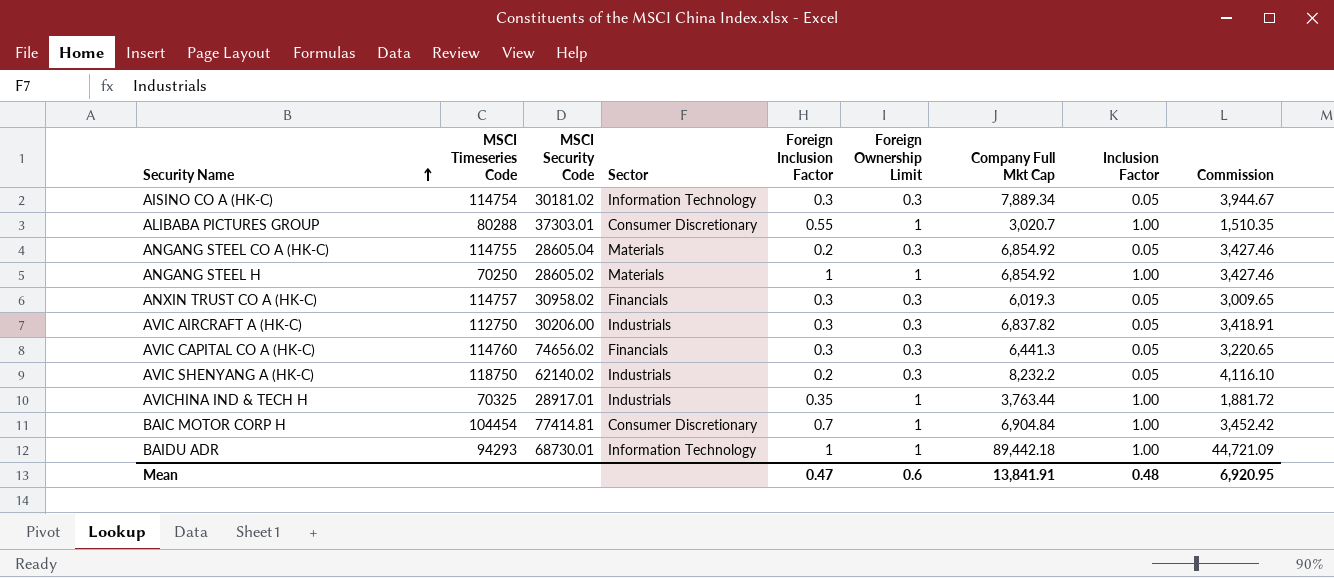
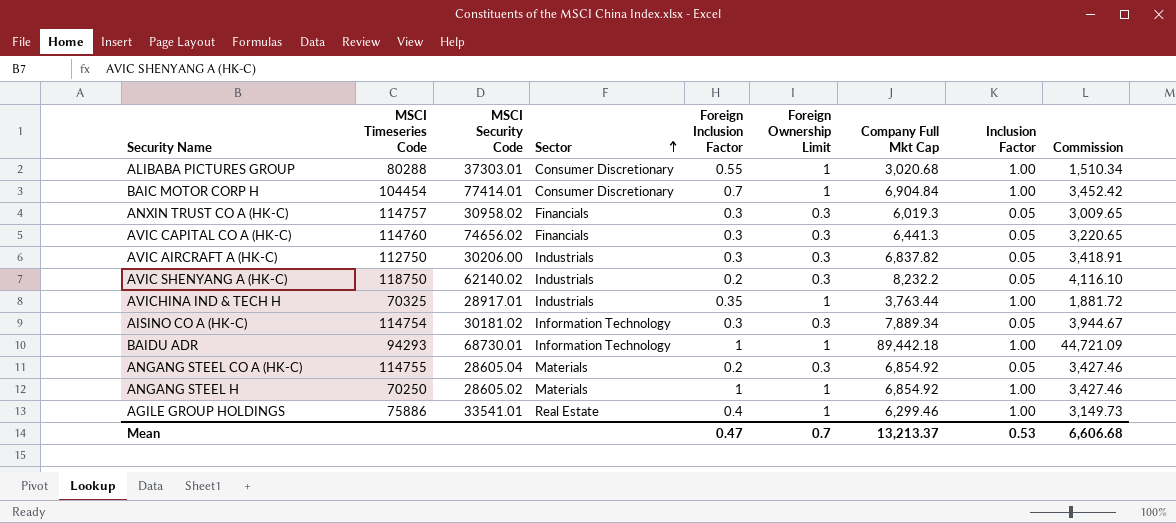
row order: Security Name ascending -> Sector ascending
ALIBABA PICTURES GROUP | Company Full Mkt Cap: 3,020.7 -> 3,020.68
ALIBABA PICTURES GROUP | Commission: 1,510.35 -> 1,510.34
BAIC MOTOR CORP H | MSCI Security Code: 77414.81 -> 77414.01
row AGILE GROUP HOLDINGS: none -> 75886 | 33541.01 | Real Estate | 0.4 | 1 | 6,299.46 | 1.00 | 3,149.73
Mean | Foreign Ownership Limit: 0.6 -> 0.7
Mean | Company Full Mkt Cap: 13,841.91 -> 13,213.37
Mean | Inclusion Factor: 0.48 -> 0.53
Mean | Commission: 6,920.95 -> 6,606.68

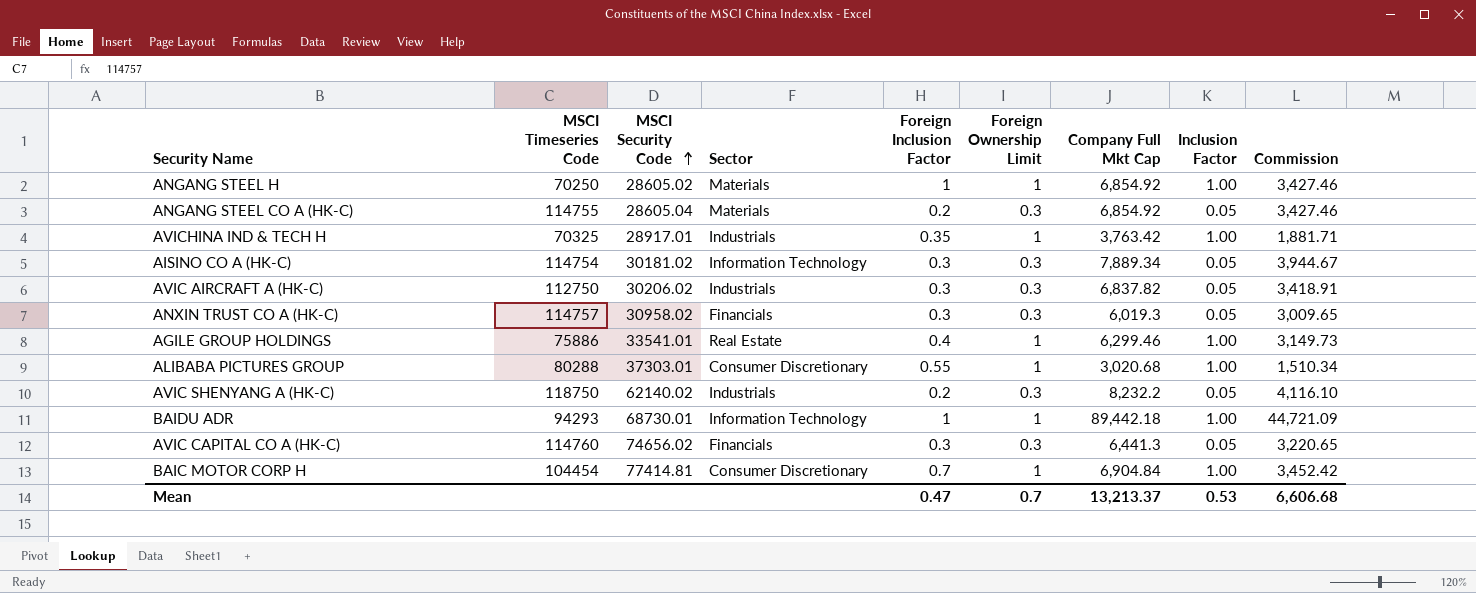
row order: Sector ascending -> MSCI Security Code ascending
AVICHINA IND & TECH H | Company Full Mkt Cap: 3,763.44 -> 3,763.42
AVICHINA IND & TECH H | Commission: 1,881.72 -> 1,881.71
AVIC AIRCRAFT A (HK-C) | MSCI Security Code: 30206.00 -> 30206.02
BAIC MOTOR CORP H | MSCI Security Code: 77414.01 -> 77414.81

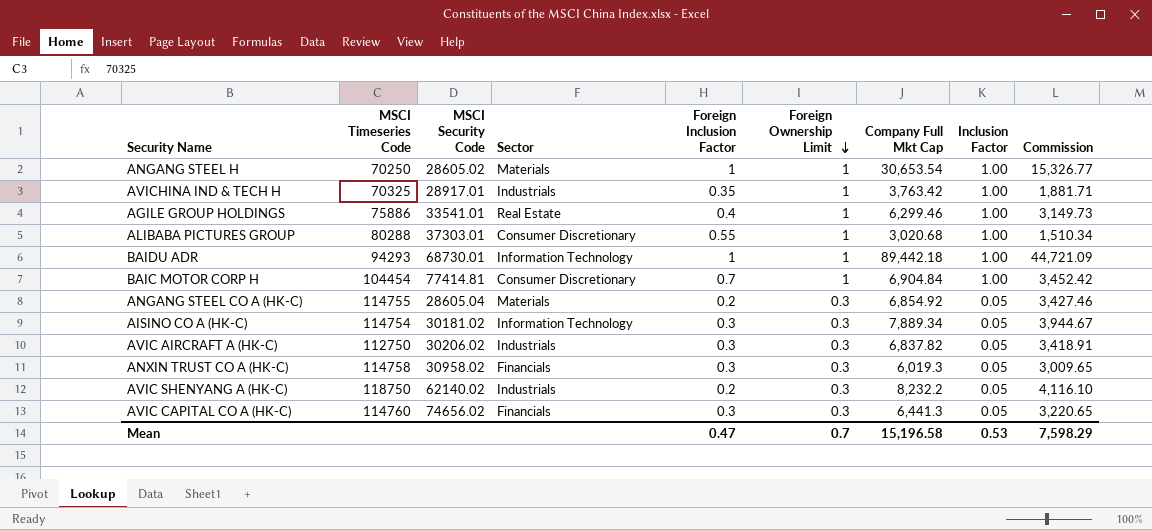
row order: MSCI Security Code ascending -> Foreign Ownership Limit descending
ANGANG STEEL H | Company Full Mkt Cap: 6,854.92 -> 30,653.54
ANGANG STEEL H | Commission: 3,427.46 -> 15,326.77
ANXIN TRUST CO A (HK-C) | MSCI Timeseries Code: 114757 -> 114758
Mean | Company Full Mkt Cap: 13,213.37 -> 15,196.58
Mean | Commission: 6,606.68 -> 7,598.29

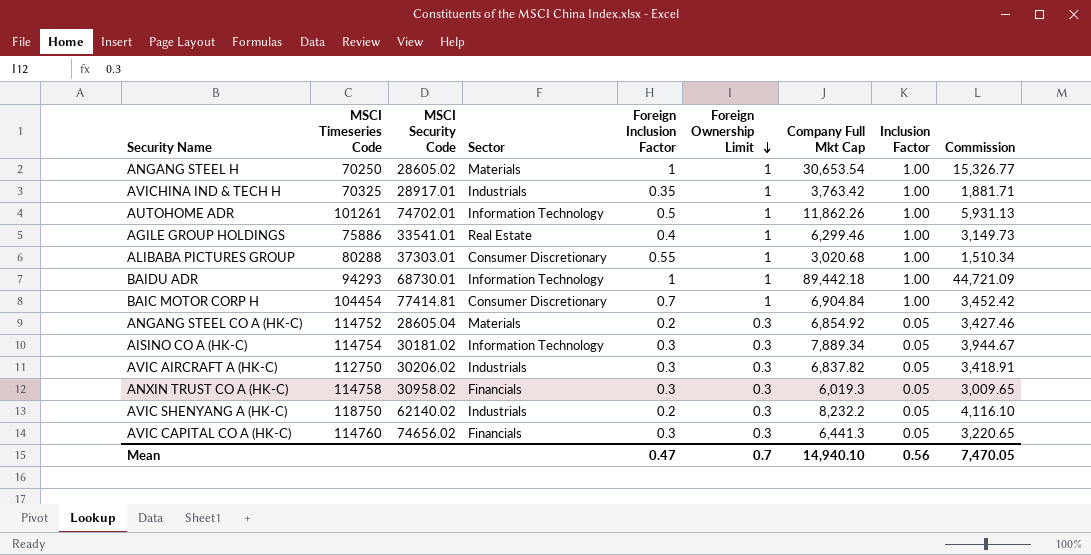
row AUTOHOME ADR: none -> 101261 | 74702.01 | Information Technology | 0.5 | 1 | 11,862.26 | 1.00 | 5,931.13
ANGANG STEEL CO A (HK-C) | MSCI Timeseries Code: 114755 -> 114752
Mean | Company Full Mkt Cap: 15,196.58 -> 14,940.10
Mean | Inclusion Factor: 0.53 -> 0.56
Mean | Commission: 7,598.29 -> 7,470.05

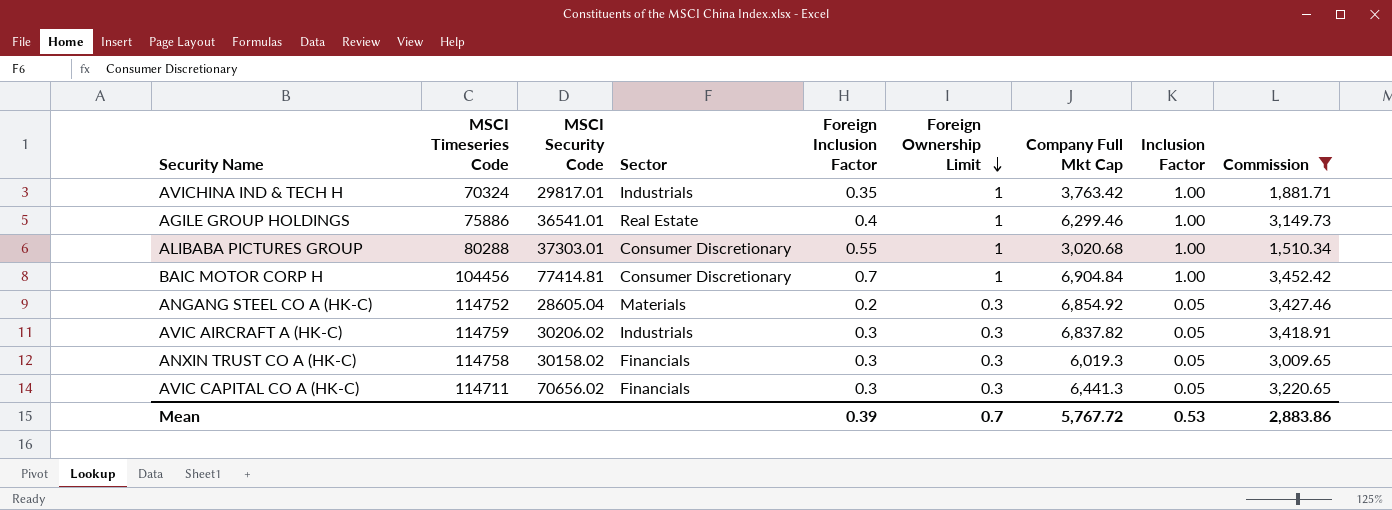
filter: none -> Commission <= 3,452.42
AVICHINA IND & TECH H | MSCI Timeseries Code: 70325 -> 70324
AVICHINA IND & TECH H | MSCI Security Code: 28917.01 -> 29817.01
AGILE GROUP HOLDINGS | MSCI Security Code: 33541.01 -> 36541.01
BAIC MOTOR CORP H | MSCI Timeseries Code: 104454 -> 104456
AVIC AIRCRAFT A (HK-C) | MSCI Timeseries Code: 112750 -> 114759
ANXIN TRUST CO A (HK-C) | MSCI Security Code: 30958.02 -> 30158.02
AVIC CAPITAL CO A (HK-C) | MSCI Timeseries Code: 114760 -> 114711
AVIC CAPITAL CO A (HK-C) | MSCI Security Code: 74656.02 -> 70656.02
Mean | Foreign Inclusion Factor: 0.47 -> 0.39
Mean | Company Full Mkt Cap: 14,940.10 -> 5,767.72
Mean | Inclusion Factor: 0.56 -> 0.53
Mean | Commission: 7,470.05 -> 2,883.86

